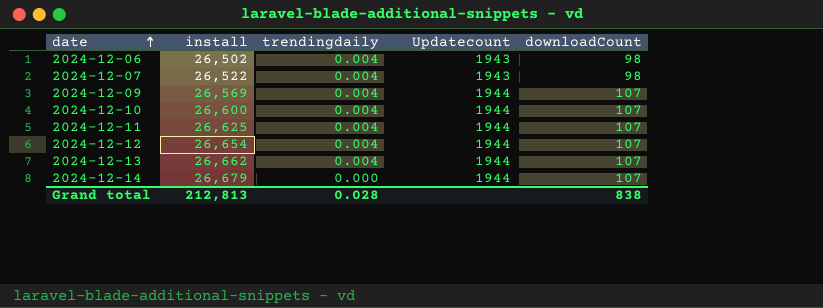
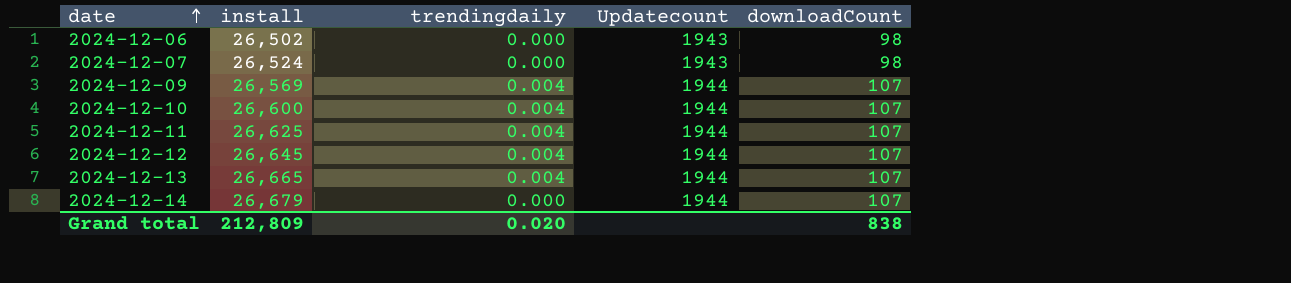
2024-12-06 | trendingdaily: 0.004 -> 0.000
2024-12-07 | install: 26,522 -> 26,524
2024-12-07 | trendingdaily: 0.004 -> 0.000
2024-12-12 | install: 26,654 -> 26,645
2024-12-13 | install: 26,662 -> 26,665
Grand total | install: 212,813 -> 212,809
Grand total | trendingdaily: 0.028 -> 0.020

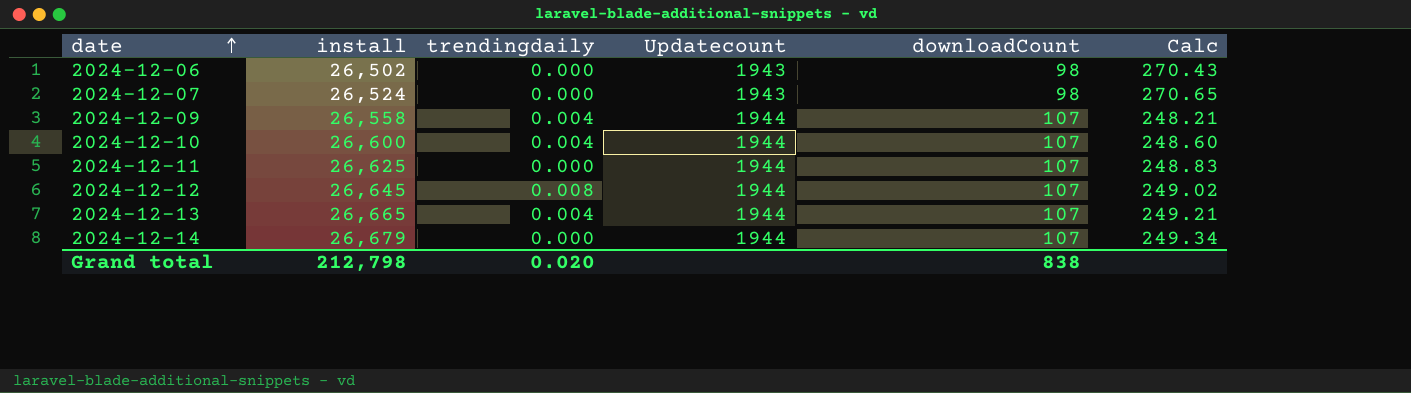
column Calc | formula: none -> [install] / [downloadCount]
2024-12-09 | install: 26,569 -> 26,558
2024-12-11 | trendingdaily: 0.004 -> 0.000
2024-12-12 | trendingdaily: 0.004 -> 0.008
Grand total | install: 212,809 -> 212,798

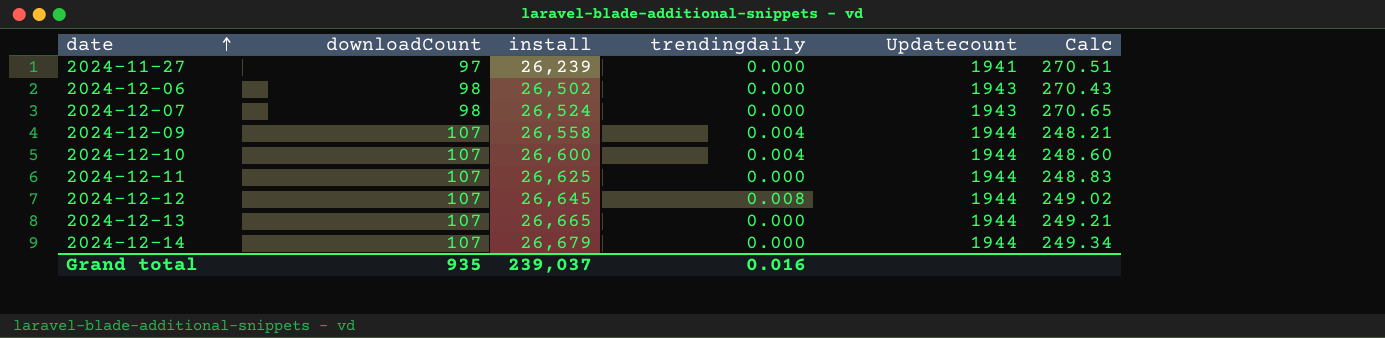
column downloadCount | position: 5 -> 2
row 2024-11-27: none -> 97 | 26,239 | 0.000 | 1941 | 270.51
2024-12-13 | trendingdaily: 0.004 -> 0.000
Grand total | downloadCount: 838 -> 935
Grand total | install: 212,798 -> 239,037
Grand total | trendingdaily: 0.020 -> 0.016

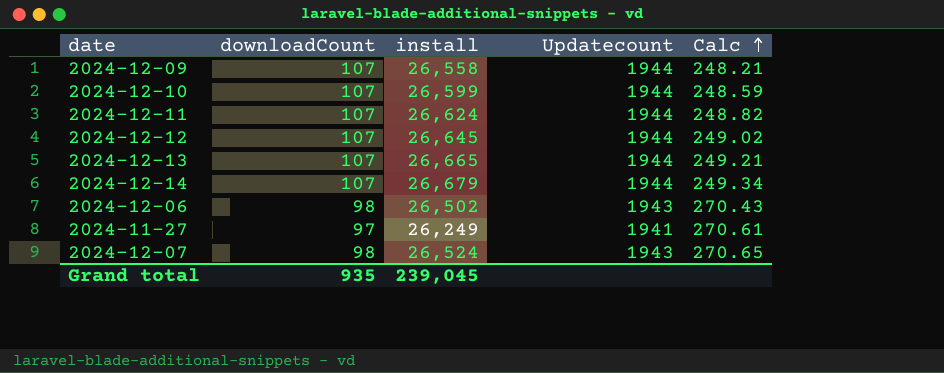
row order: date ascending -> Calc ascending
column trendingdaily | position: 4 -> none
2024-12-10 | install: 26,600 -> 26,599
2024-12-10 | Calc: 248.60 -> 248.59
2024-12-11 | install: 26,625 -> 26,624
2024-12-11 | Calc: 248.83 -> 248.82
2024-11-27 | install: 26,239 -> 26,249
2024-11-27 | Calc: 270.51 -> 270.61
Grand total | install: 239,037 -> 239,045

